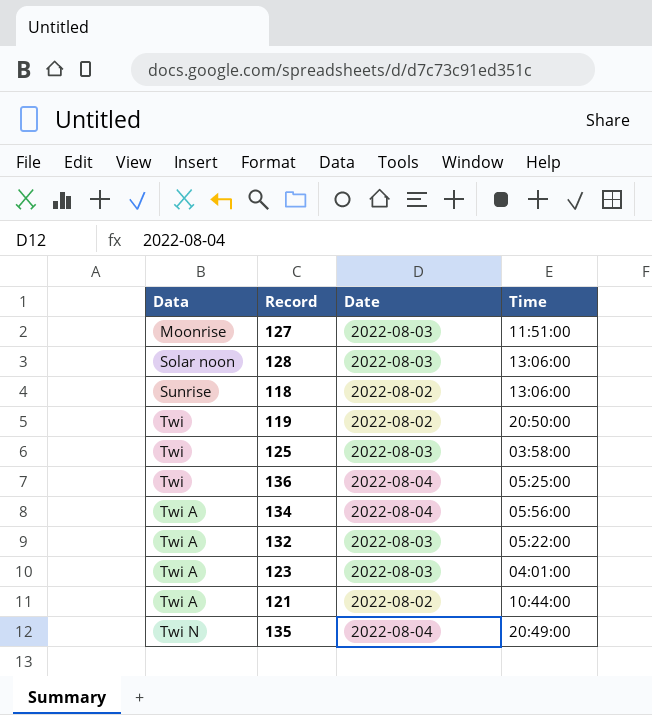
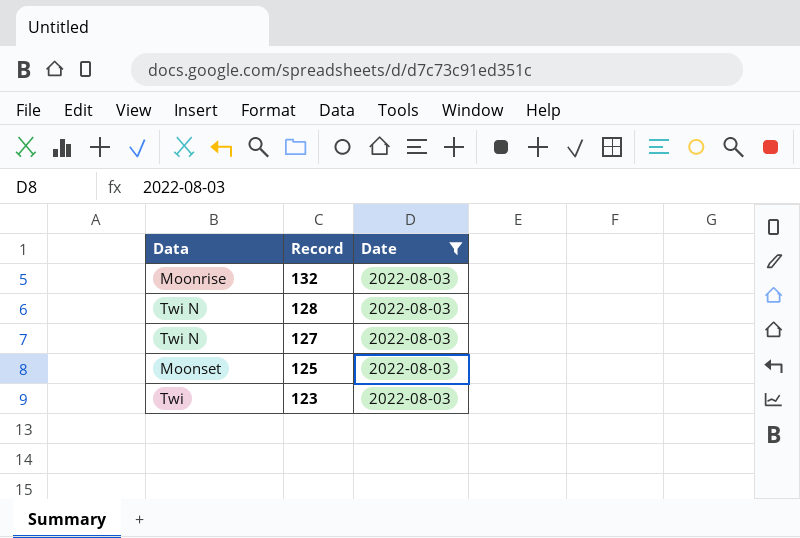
filter: none -> Date = 2022-08-03
row order: Data ascending -> Record descending
column Time | position: 4 -> none
132 | Data: Twi A -> Moonrise
128 | Data: Solar noon -> Twi N
127 | Data: Moonrise -> Twi N
125 | Data: Twi -> Moonset
123 | Data: Twi A -> Twi

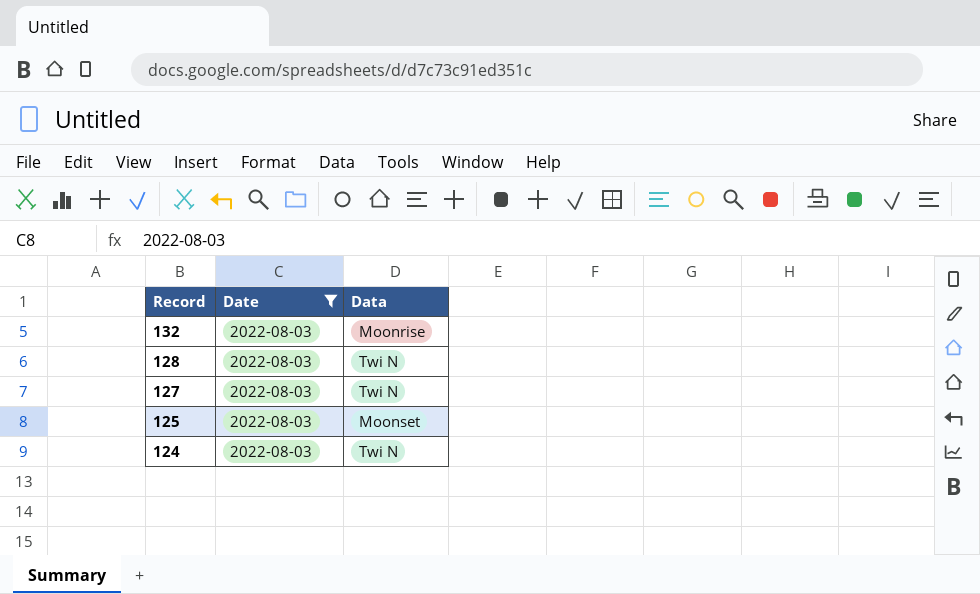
column Data | position: 1 -> 3
row 123: Twi | 2022-08-03 -> none
row 124: none -> 2022-08-03 | Twi N

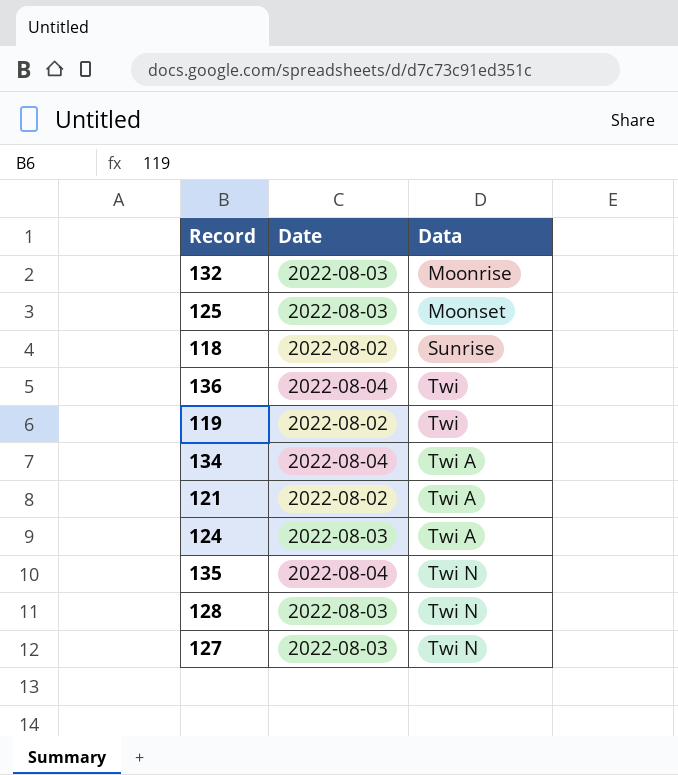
filter: Date = 2022-08-03 -> none
row order: Record descending -> Data ascending
124 | Data: Twi N -> Twi A

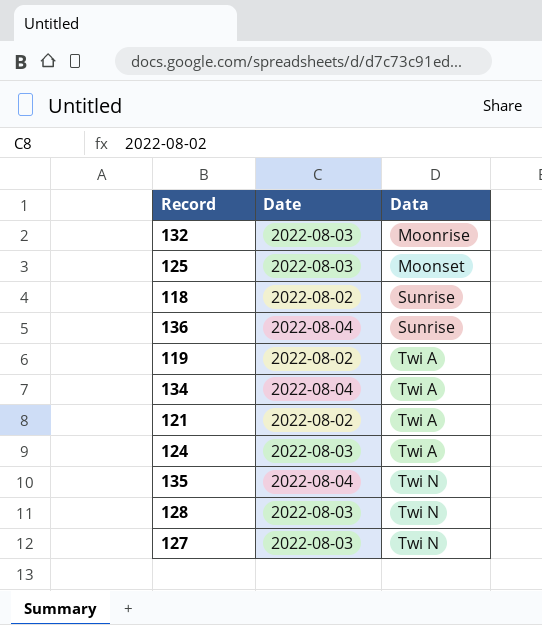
136 | Data: Twi -> Sunrise
119 | Data: Twi -> Twi A

